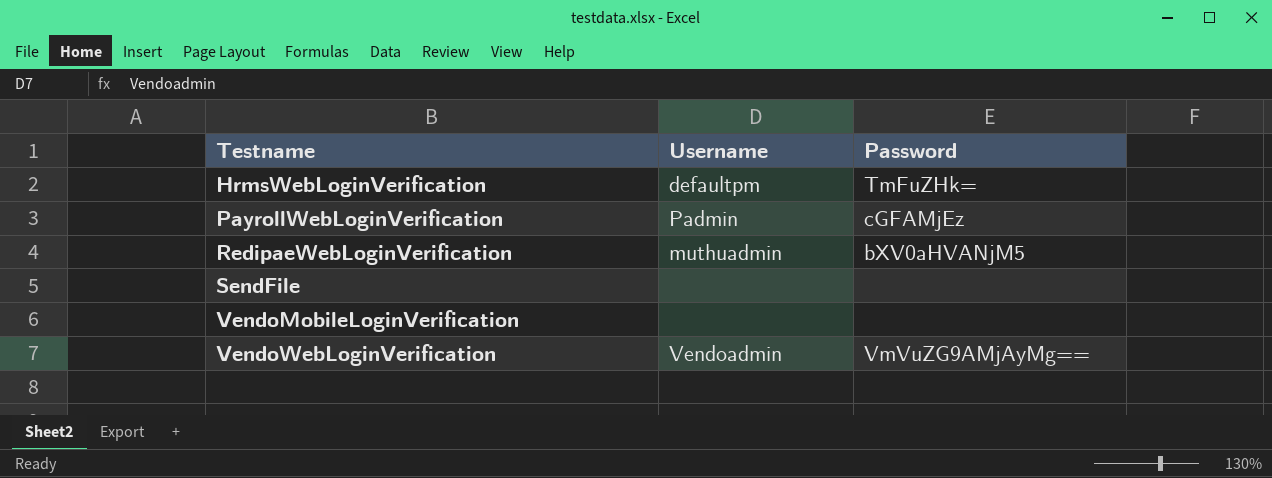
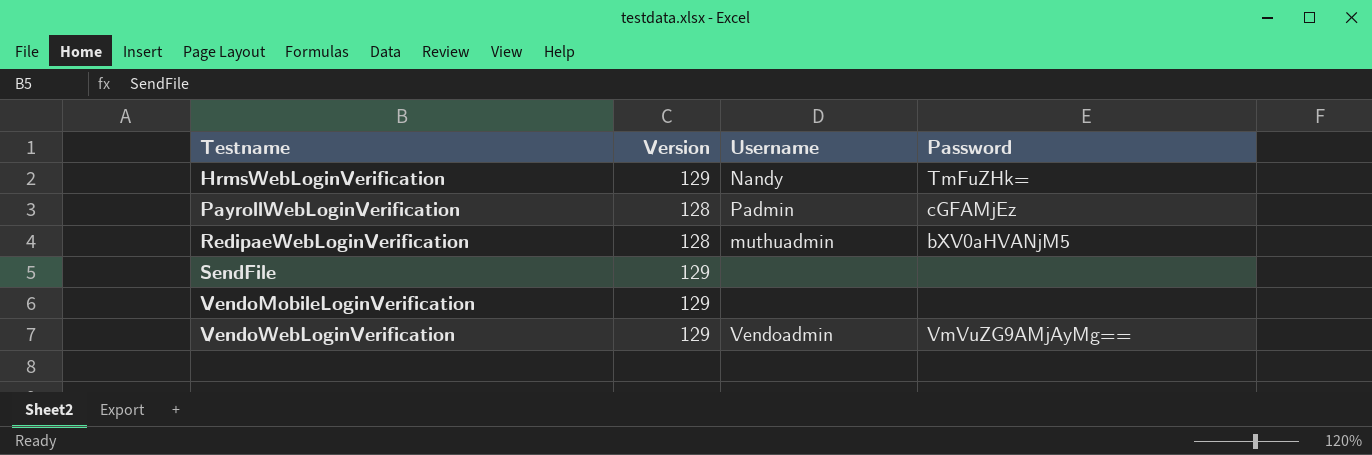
column Version | position: none -> 2
HrmsWebLoginVerification | Username: defaultpm -> Nandy

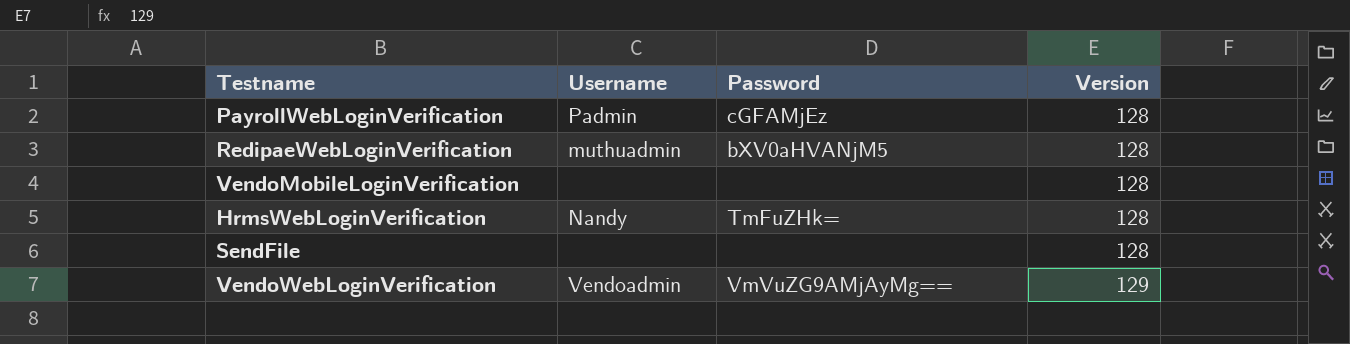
row order: Testname ascending -> Version ascending
column Version | position: 2 -> 4
VendoMobileLoginVerification | Version: 129 -> 128
HrmsWebLoginVerification | Version: 129 -> 128
SendFile | Version: 129 -> 128

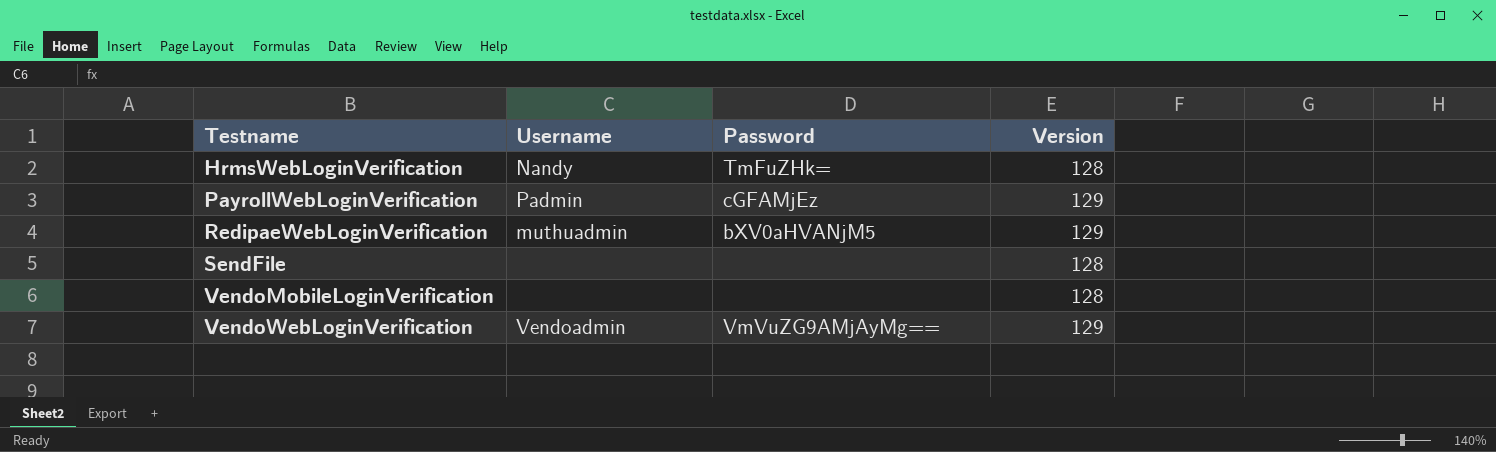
row order: Version ascending -> Testname ascending
PayrollWebLoginVerification | Version: 128 -> 129
RedipaeWebLoginVerification | Version: 128 -> 129

